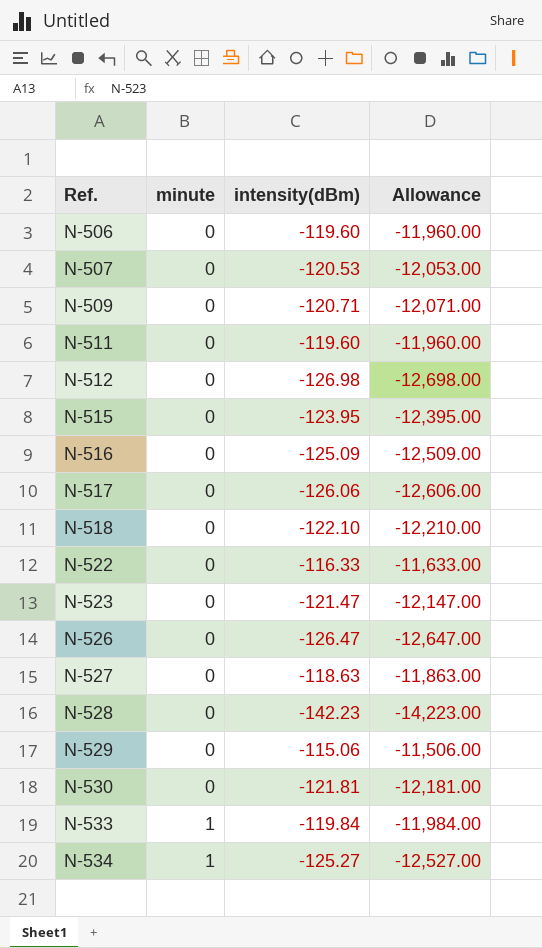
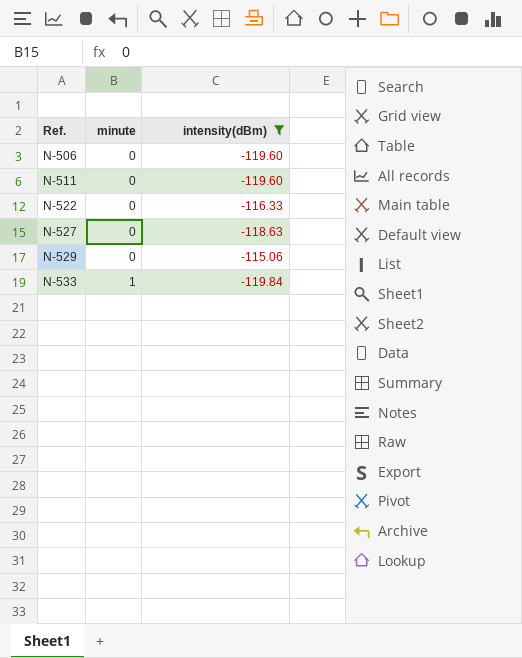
filter: none -> intensity(dBm) >= -119.84
column Allowance | formula: [intensity(dBm)] * 100 -> none

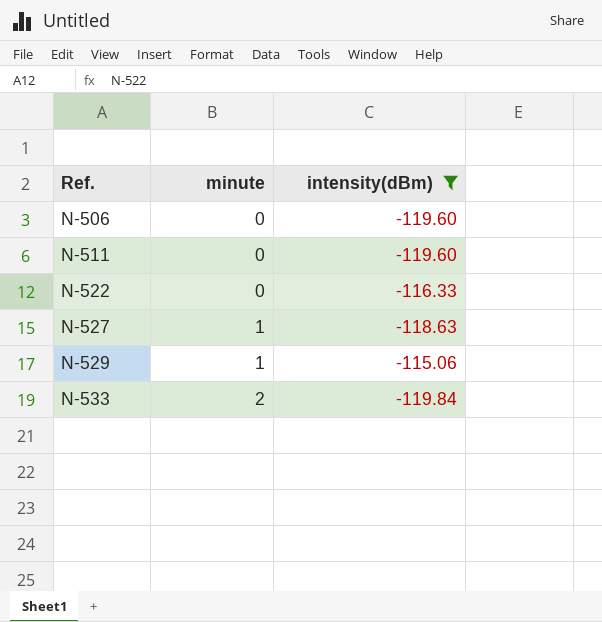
N-527 | minute: 0 -> 1
N-529 | minute: 0 -> 1
N-533 | minute: 1 -> 2

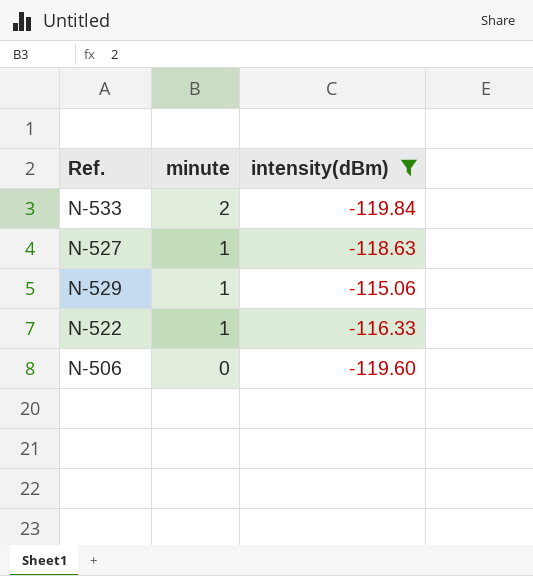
row order: Ref. ascending -> minute descending
row N-511: 0 | -119.60 -> none
N-522 | minute: 0 -> 1

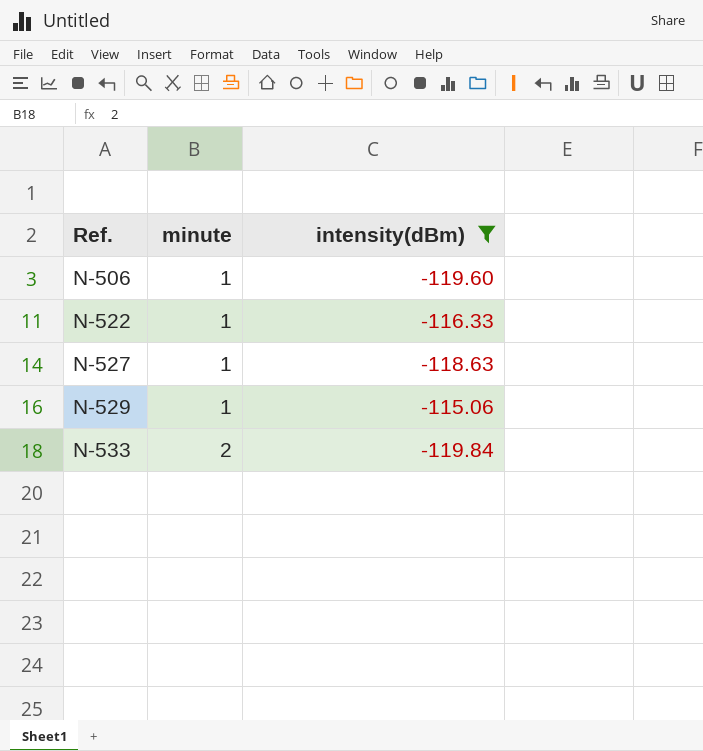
row order: minute descending -> Ref. ascending
N-506 | minute: 0 -> 1

